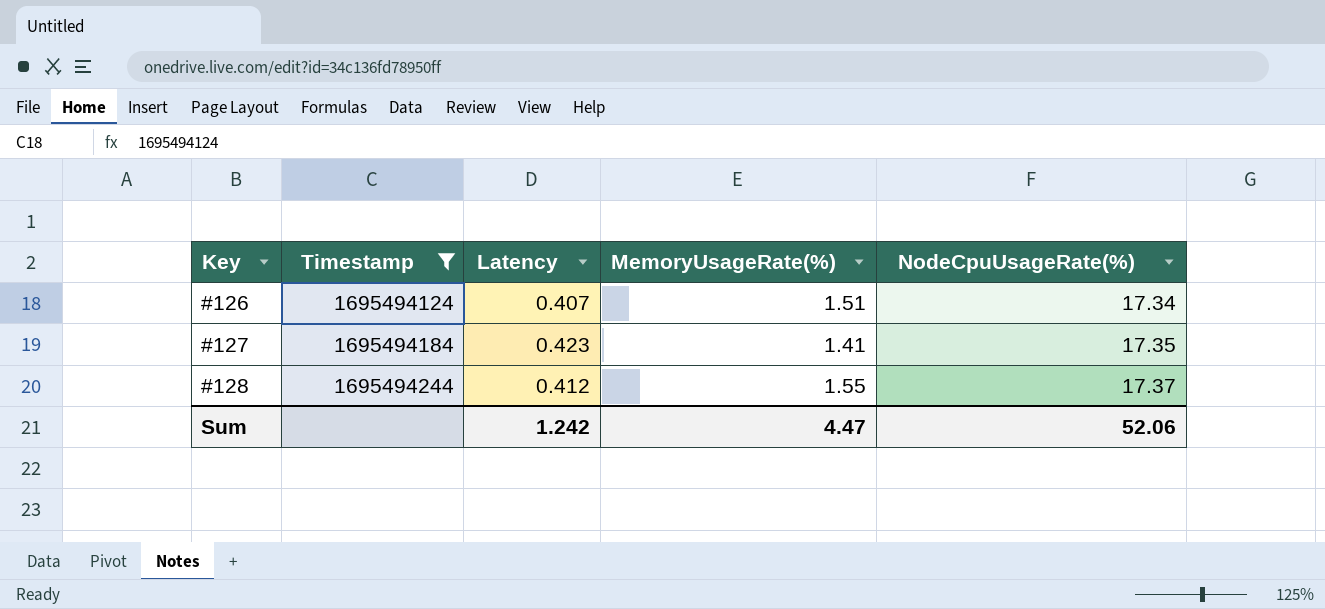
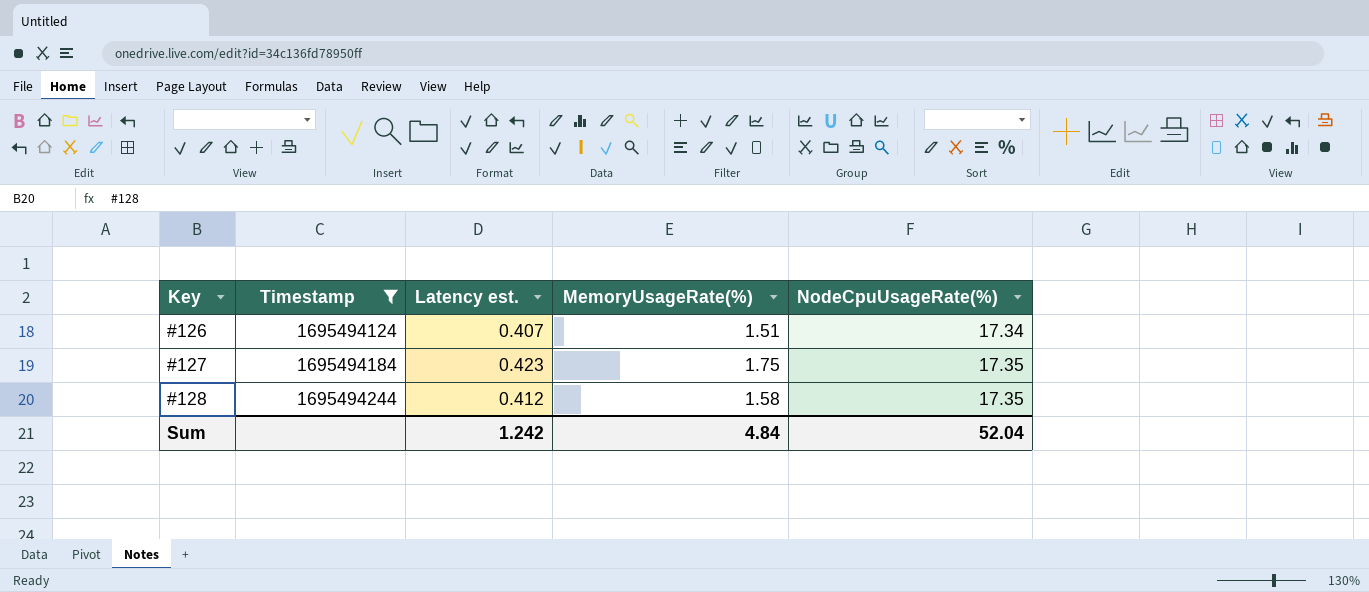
column name: Latency -> Latency est.
#127 | MemoryUsageRate(%): 1.41 -> 1.75
#128 | MemoryUsageRate(%): 1.55 -> 1.58
#128 | NodeCpuUsageRate(%): 17.37 -> 17.35
Sum | MemoryUsageRate(%): 4.47 -> 4.84
Sum | NodeCpuUsageRate(%): 52.06 -> 52.04

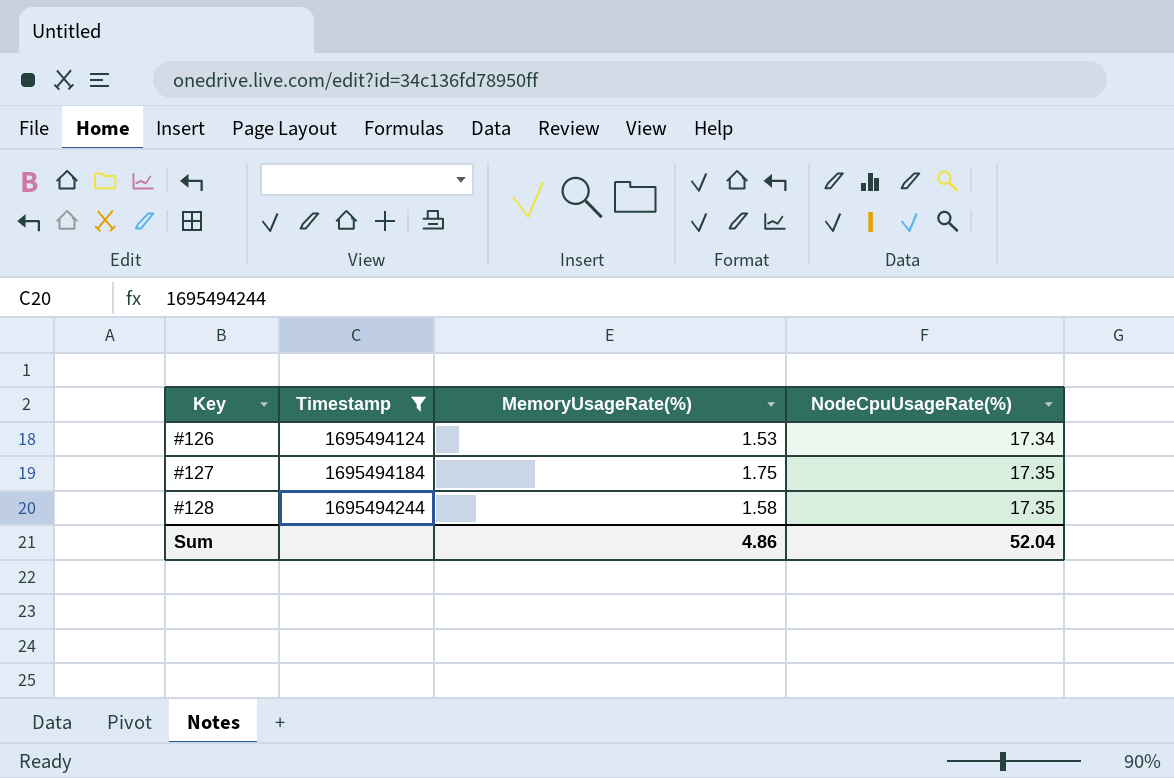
column Latency est. | position: 3 -> none
#126 | MemoryUsageRate(%): 1.51 -> 1.53
Sum | MemoryUsageRate(%): 4.84 -> 4.86

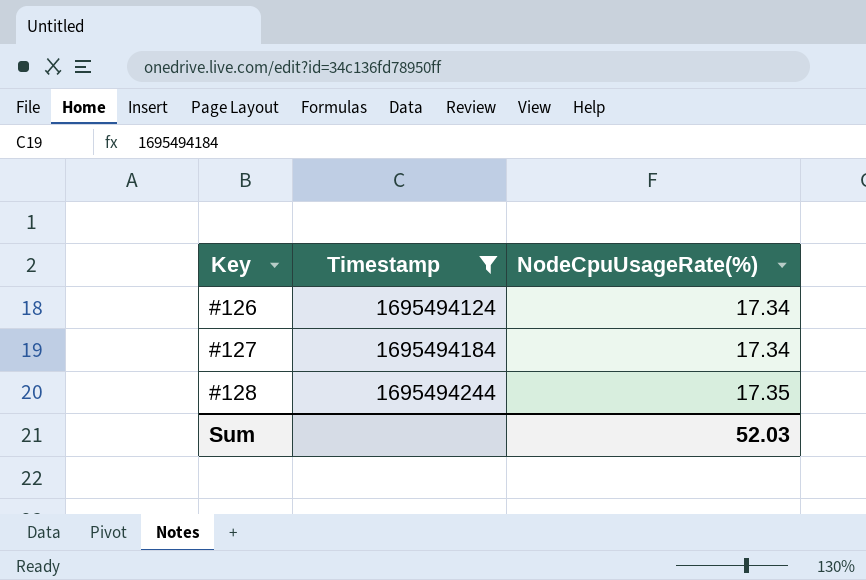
column MemoryUsageRate(%) | position: 3 -> none
#127 | NodeCpuUsageRate(%): 17.35 -> 17.34
Sum | NodeCpuUsageRate(%): 52.04 -> 52.03

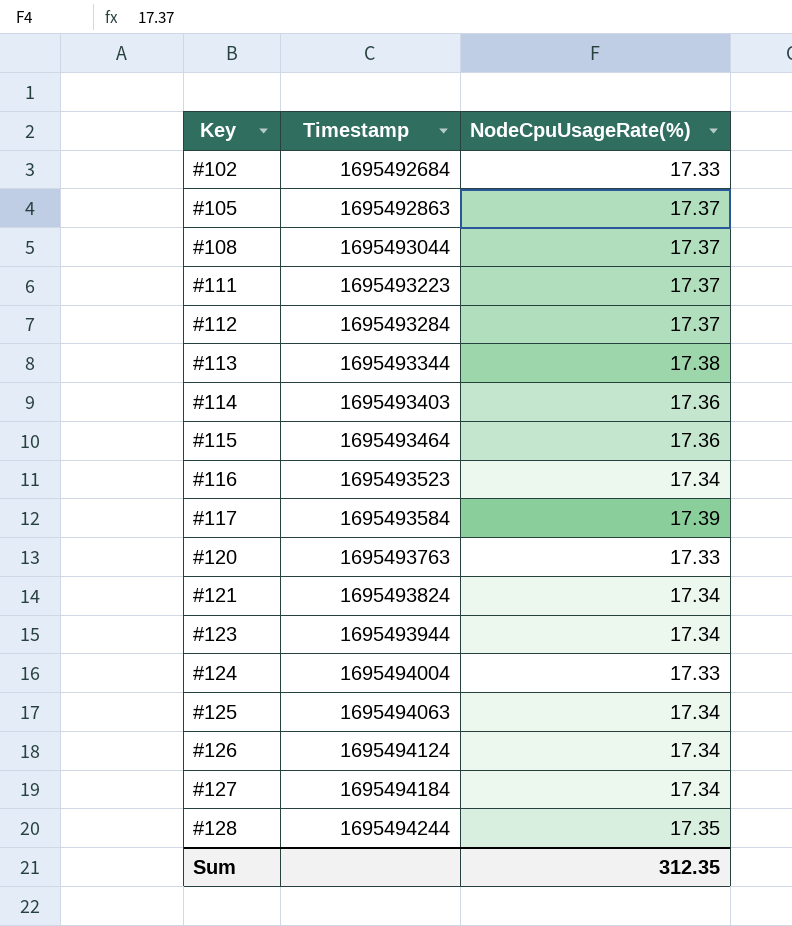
filter: Timestamp >= 1695494124 -> none
Sum | NodeCpuUsageRate(%): 52.03 -> 312.35

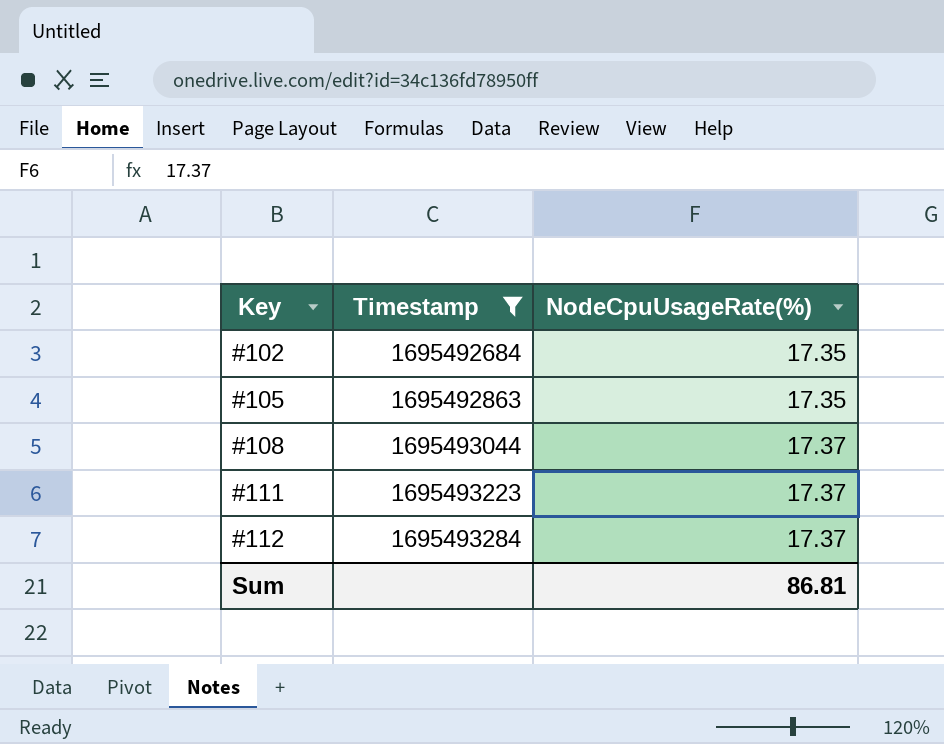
filter: none -> Timestamp <= 1695493284
#102 | NodeCpuUsageRate(%): 17.33 -> 17.35
#105 | NodeCpuUsageRate(%): 17.37 -> 17.35
Sum | NodeCpuUsageRate(%): 312.35 -> 86.81

